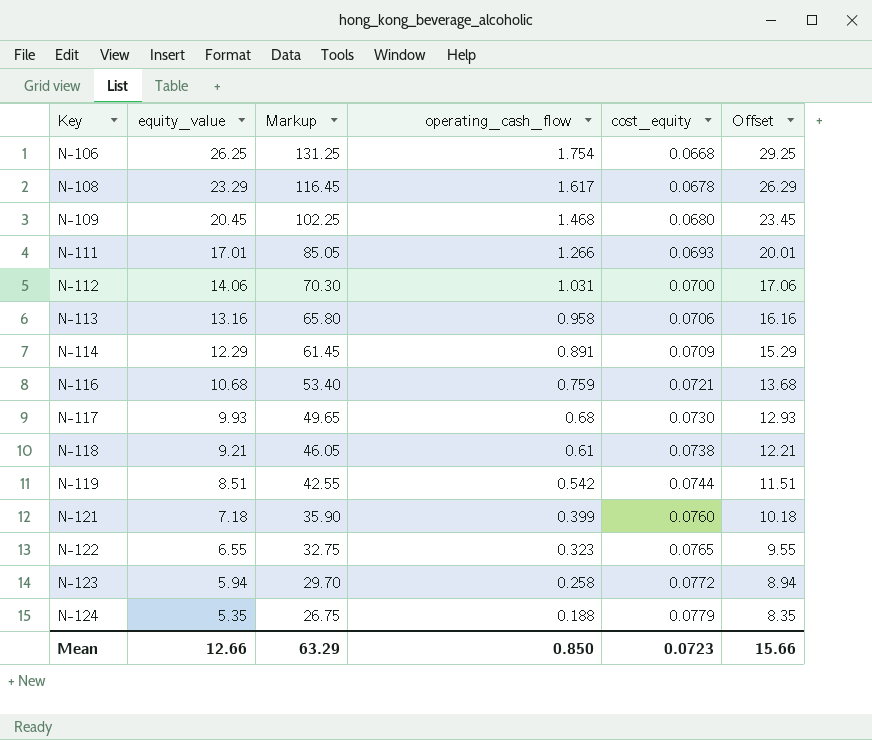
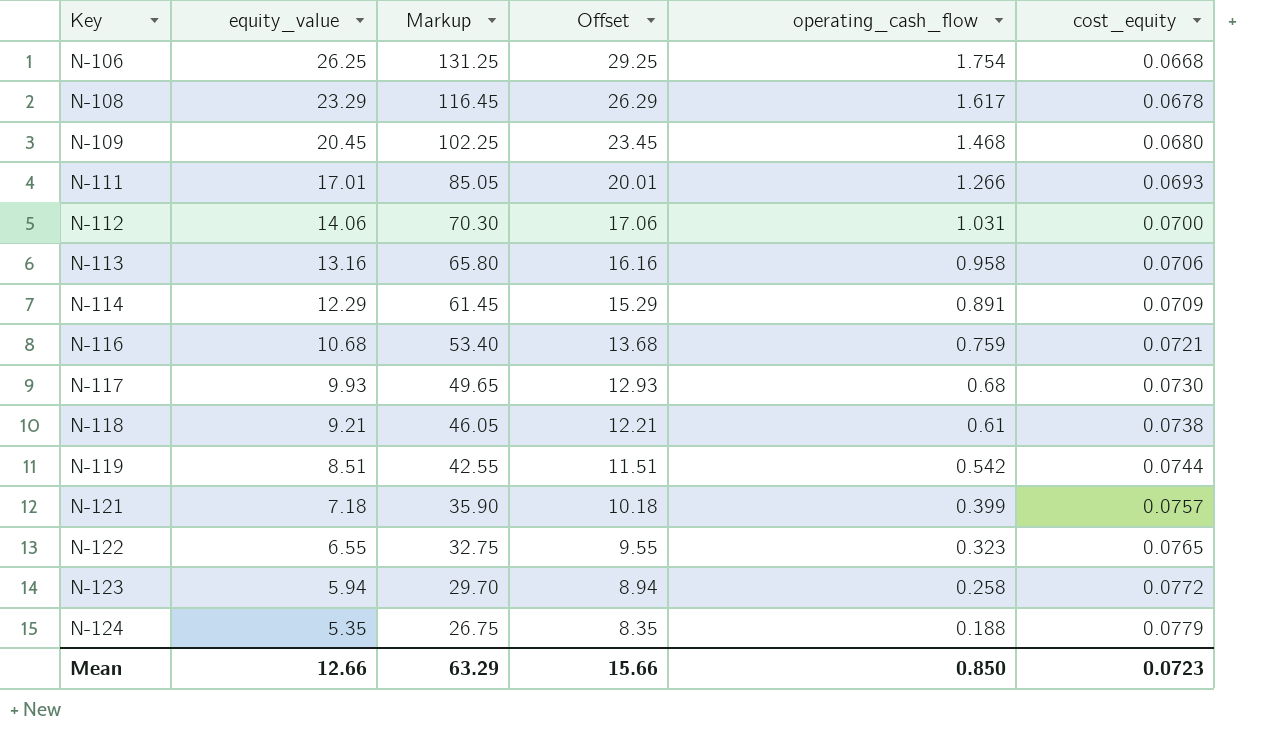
column Offset | position: 6 -> 4
N-121 | cost_equity: 0.0760 -> 0.0757

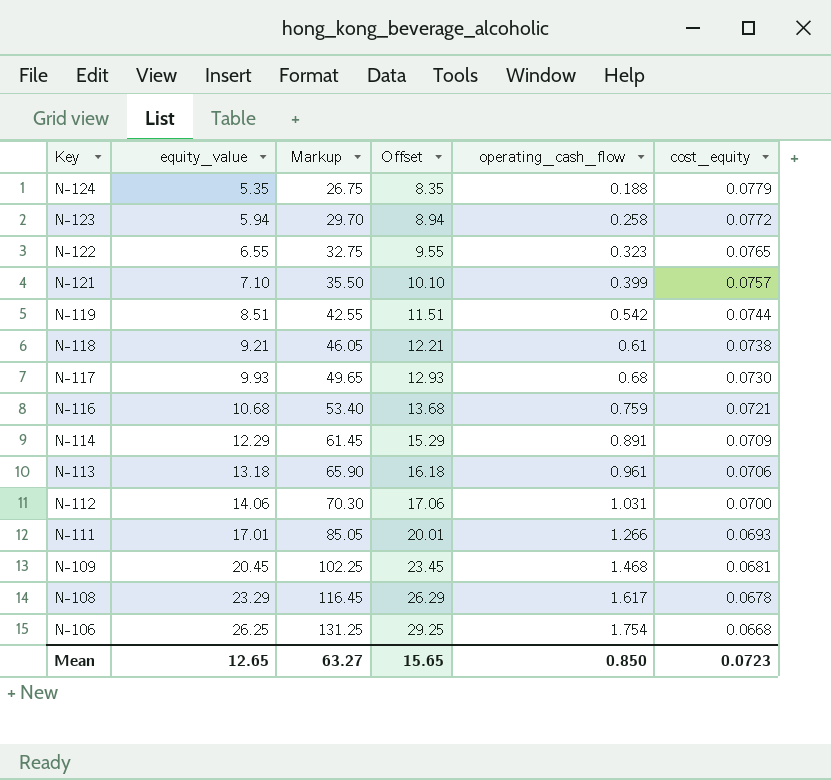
row order: Key ascending -> Key descending
N-121 | equity_value: 7.18 -> 7.10
N-121 | Markup: 35.90 -> 35.50
N-121 | Offset: 10.18 -> 10.10
N-113 | equity_value: 13.16 -> 13.18
N-113 | Markup: 65.80 -> 65.90
N-113 | Offset: 16.16 -> 16.18
N-113 | operating_cash_flow: 0.958 -> 0.961
N-109 | cost_equity: 0.0680 -> 0.0681
Mean | equity_value: 12.66 -> 12.65
Mean | Markup: 63.29 -> 63.27
Mean | Offset: 15.66 -> 15.65

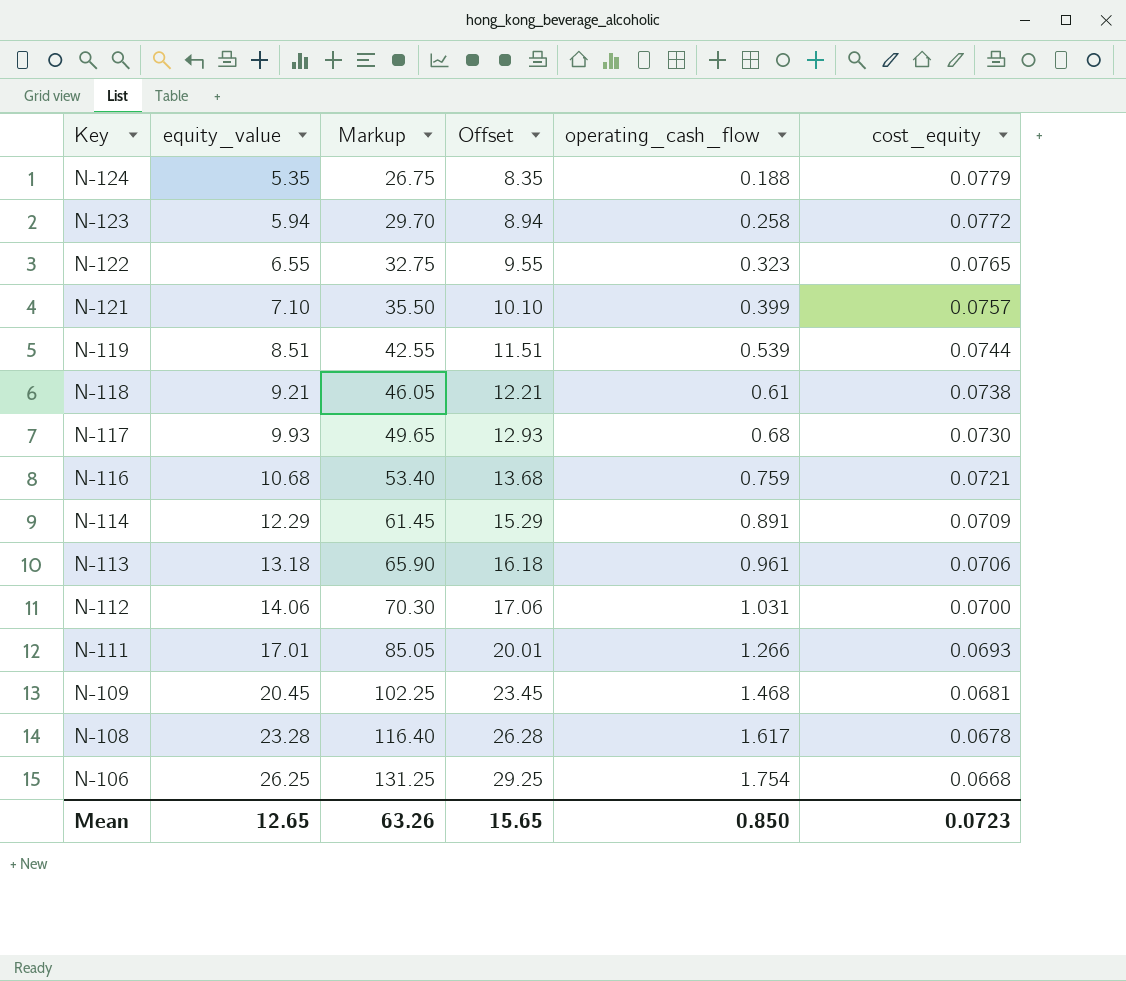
N-119 | operating_cash_flow: 0.542 -> 0.539
N-108 | equity_value: 23.29 -> 23.28
N-108 | Markup: 116.45 -> 116.40
N-108 | Offset: 26.29 -> 26.28
Mean | Markup: 63.27 -> 63.26

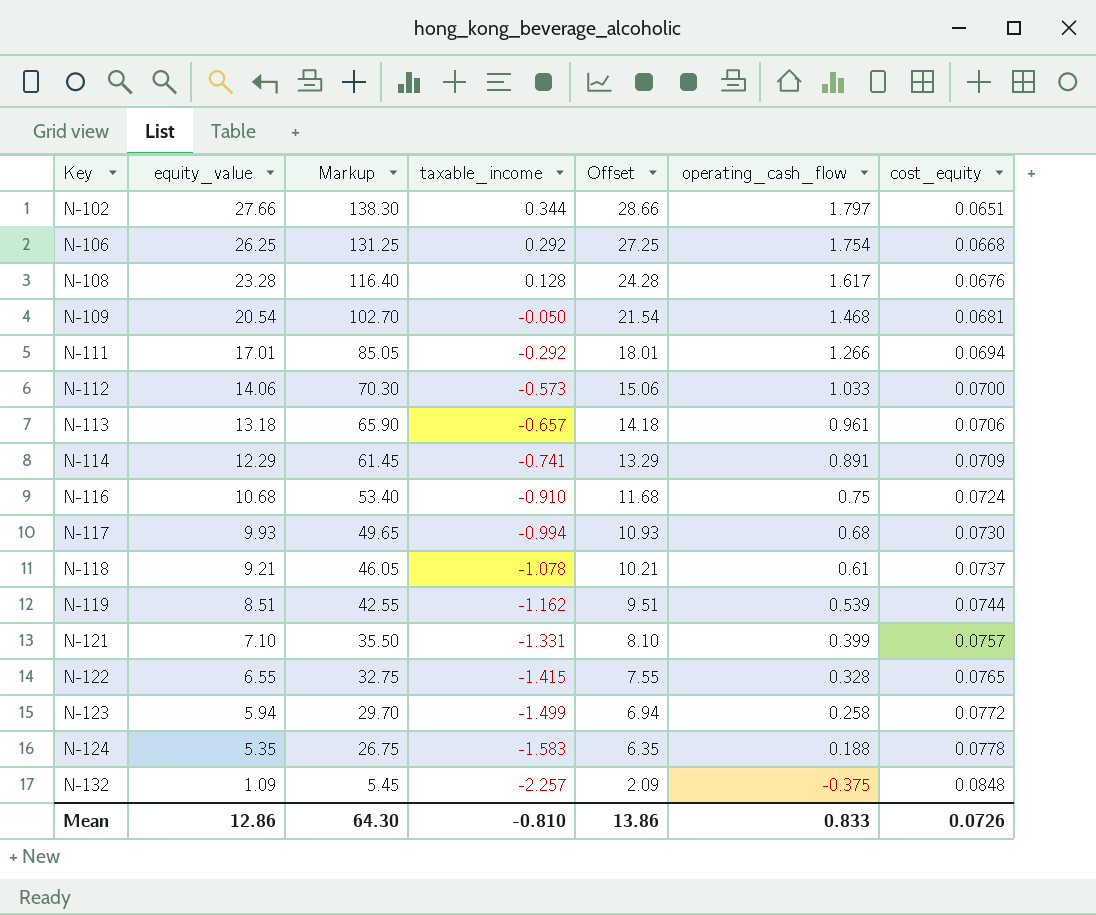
row order: Key descending -> Key ascending
column taxable_income | position: none -> 4
column Offset | formula: [equity_value] + 3 -> [equity_value] + 1
row N-102: none -> 27.66 | 138.30 | 0.344 | 28.66 | 1.797 | 0.0651
N-108 | cost_equity: 0.0678 -> 0.0676
N-109 | equity_value: 20.45 -> 20.54
N-109 | Markup: 102.25 -> 102.70
N-111 | cost_equity: 0.0693 -> 0.0694
N-112 | operating_cash_flow: 1.031 -> 1.033
N-116 | operating_cash_flow: 0.759 -> 0.75
N-116 | cost_equity: 0.0721 -> 0.0724
N-118 | cost_equity: 0.0738 -> 0.0737
N-122 | operating_cash_flow: 0.323 -> 0.328
N-124 | cost_equity: 0.0779 -> 0.0778
row N-132: none -> 1.09 | 5.45 | -2.257 | 2.09 | -0.375 | 0.0848
Mean | equity_value: 12.65 -> 12.86
Mean | Markup: 63.26 -> 64.30
Mean | Offset: 15.65 -> 13.86
Mean | operating_cash_flow: 0.850 -> 0.833
Mean | cost_equity: 0.0723 -> 0.0726

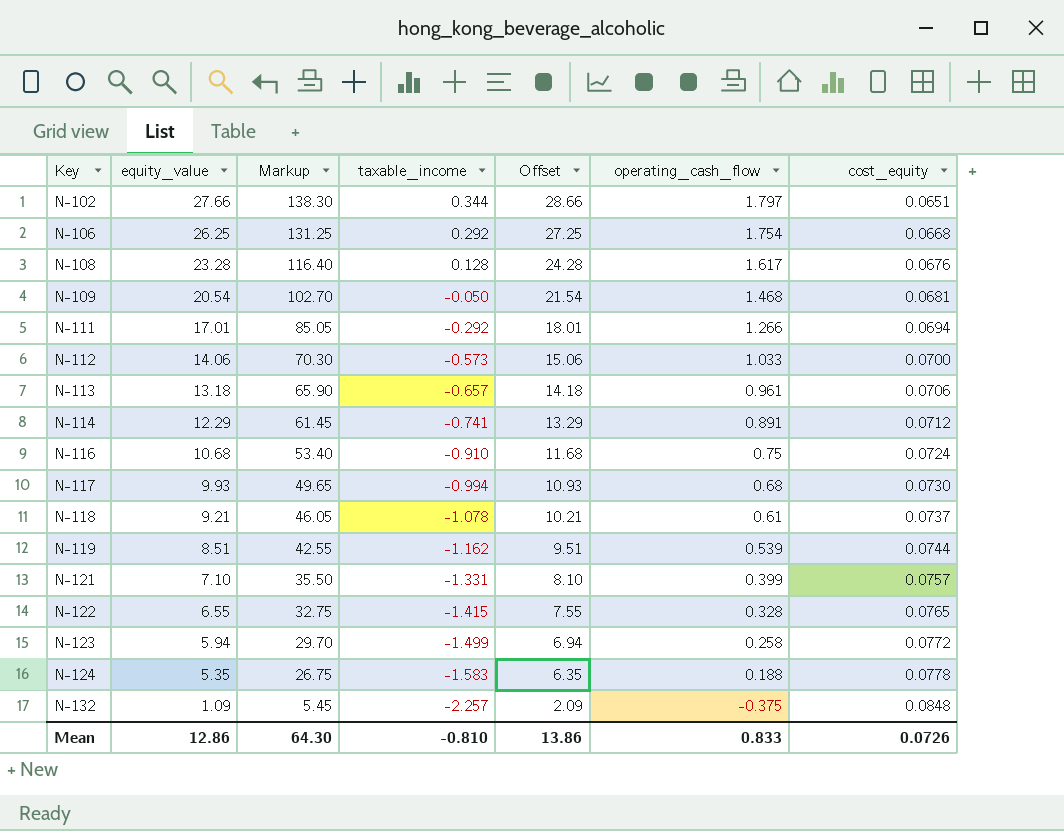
N-114 | cost_equity: 0.0709 -> 0.0712

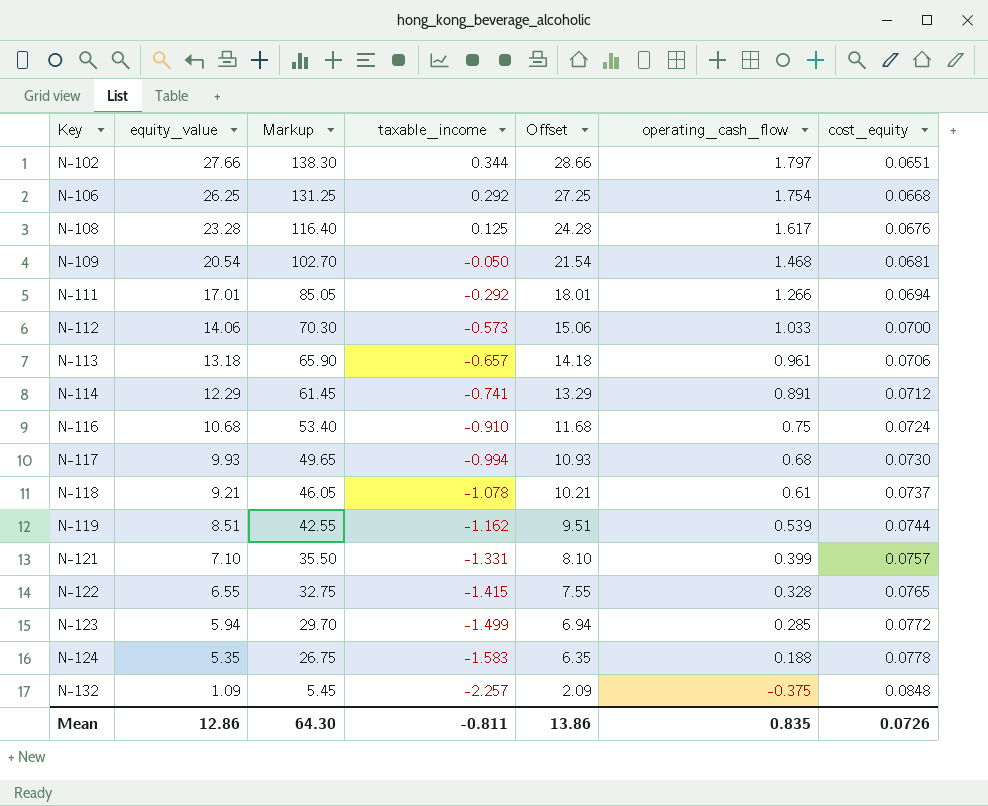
N-108 | taxable_income: 0.128 -> 0.125
N-123 | operating_cash_flow: 0.258 -> 0.285
Mean | taxable_income: -0.810 -> -0.811
Mean | operating_cash_flow: 0.833 -> 0.835

